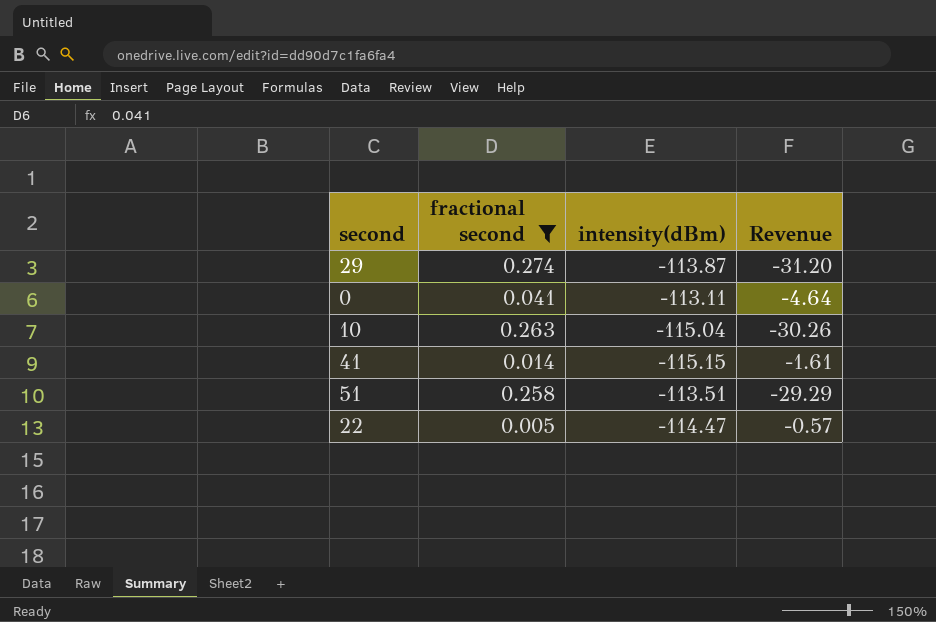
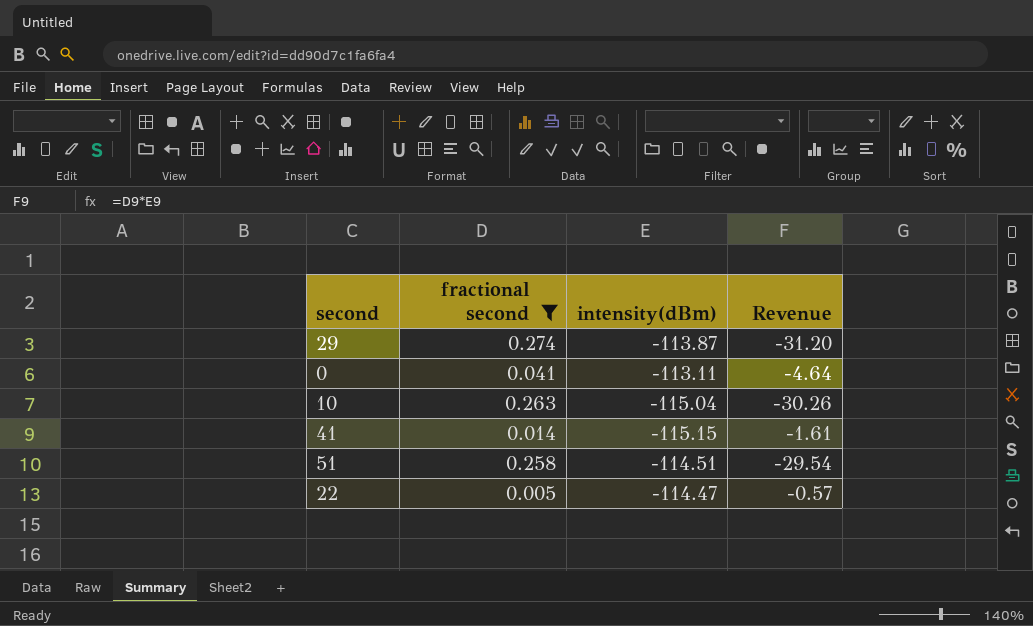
51 | intensity(dBm): -113.51 -> -114.51
51 | Revenue: -29.29 -> -29.54

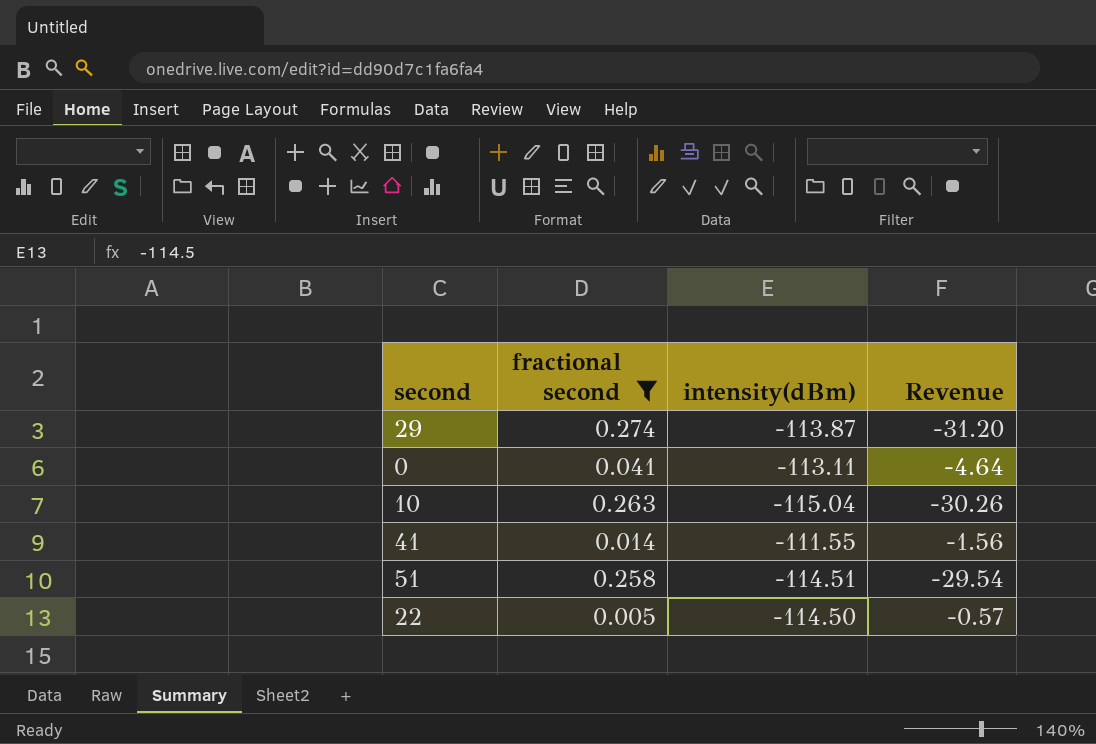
41 | intensity(dBm): -115.15 -> -111.55
41 | Revenue: -1.61 -> -1.56
22 | intensity(dBm): -114.47 -> -114.50

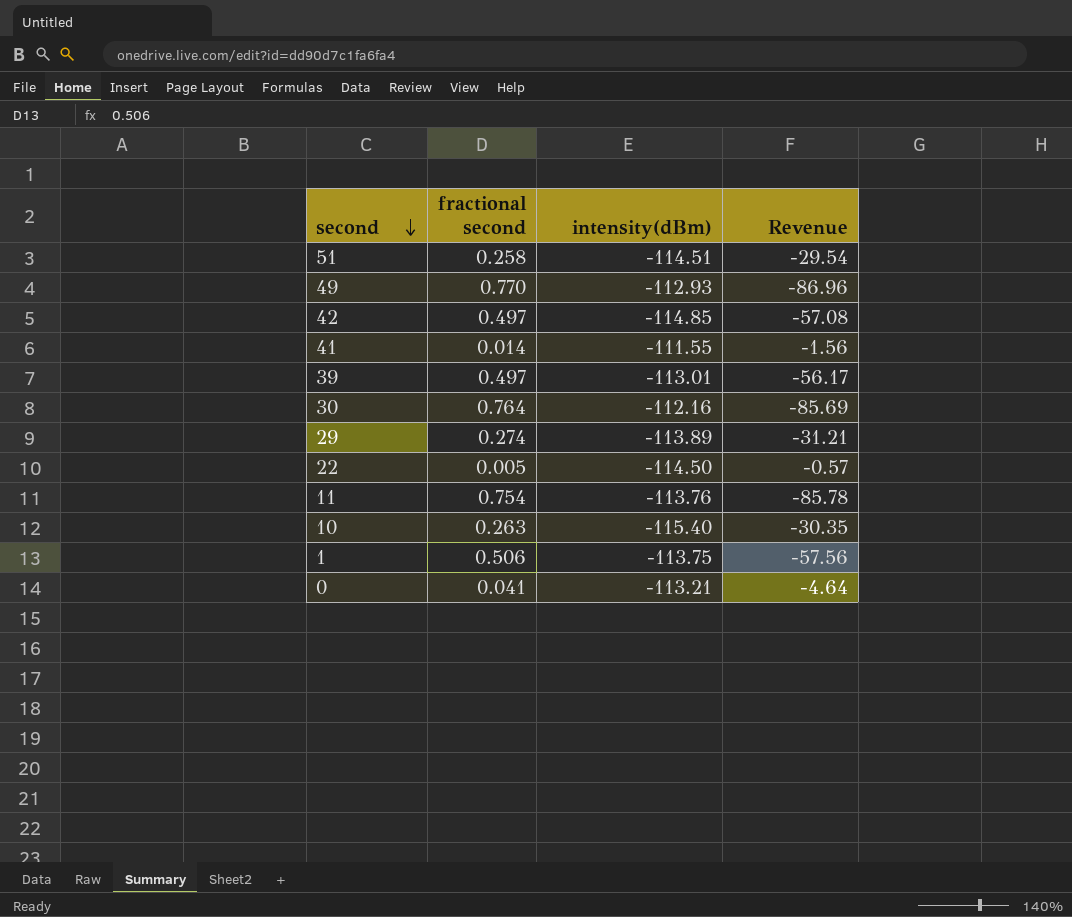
filter: fractional second <= 0.274 -> none
row order: none -> second descending
29 | intensity(dBm): -113.87 -> -113.89
29 | Revenue: -31.20 -> -31.21
10 | intensity(dBm): -115.04 -> -115.40
10 | Revenue: -30.26 -> -30.35
0 | intensity(dBm): -113.11 -> -113.21

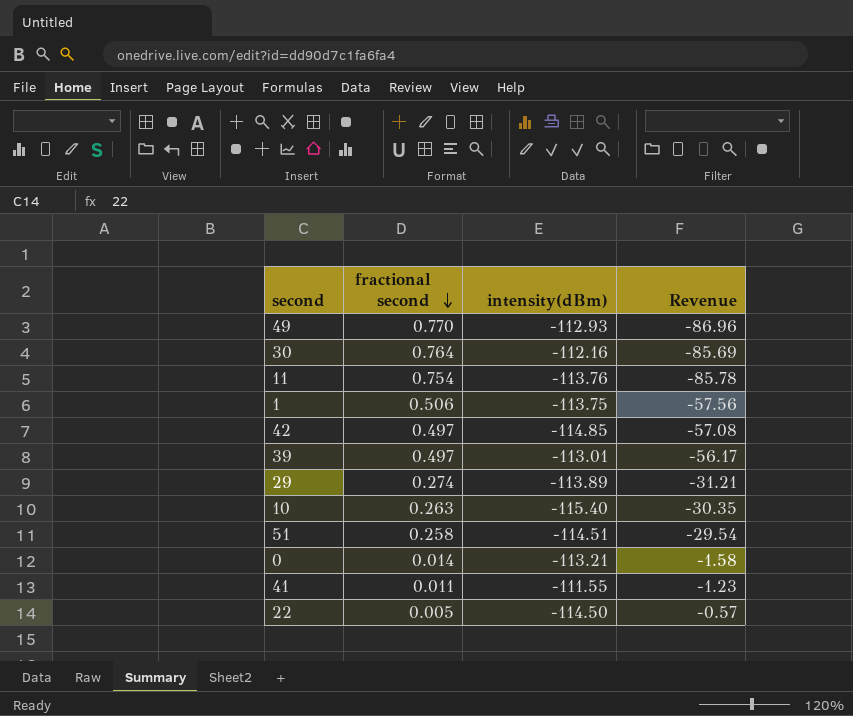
row order: second descending -> fractional second descending
0 | fractional second: 0.041 -> 0.014
0 | Revenue: -4.64 -> -1.58
41 | fractional second: 0.014 -> 0.011
41 | Revenue: -1.56 -> -1.23

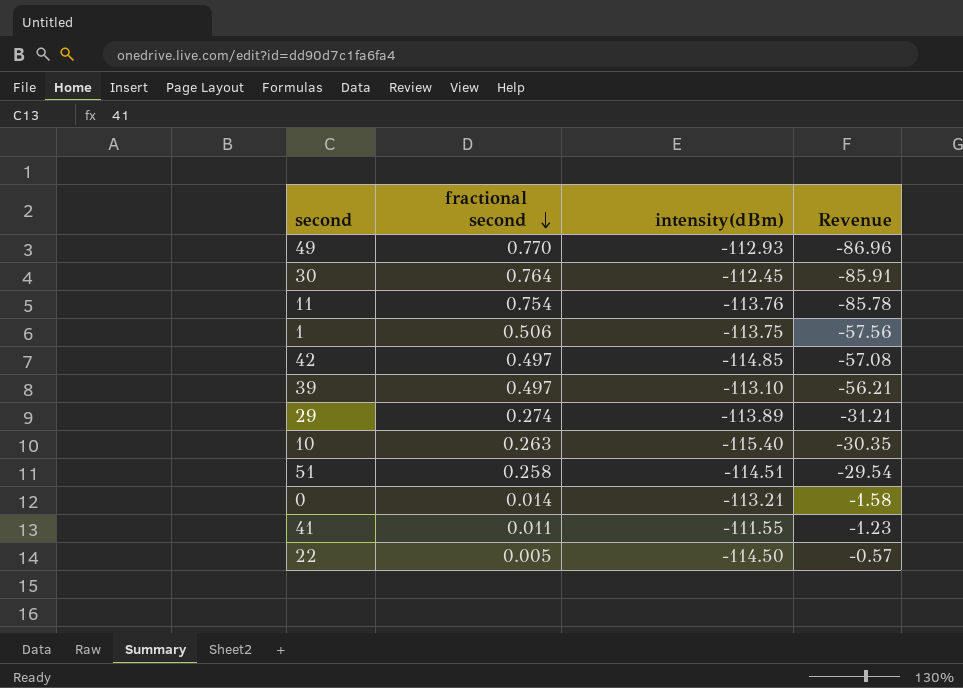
30 | intensity(dBm): -112.16 -> -112.45
30 | Revenue: -85.69 -> -85.91
39 | intensity(dBm): -113.01 -> -113.10
39 | Revenue: -56.17 -> -56.21

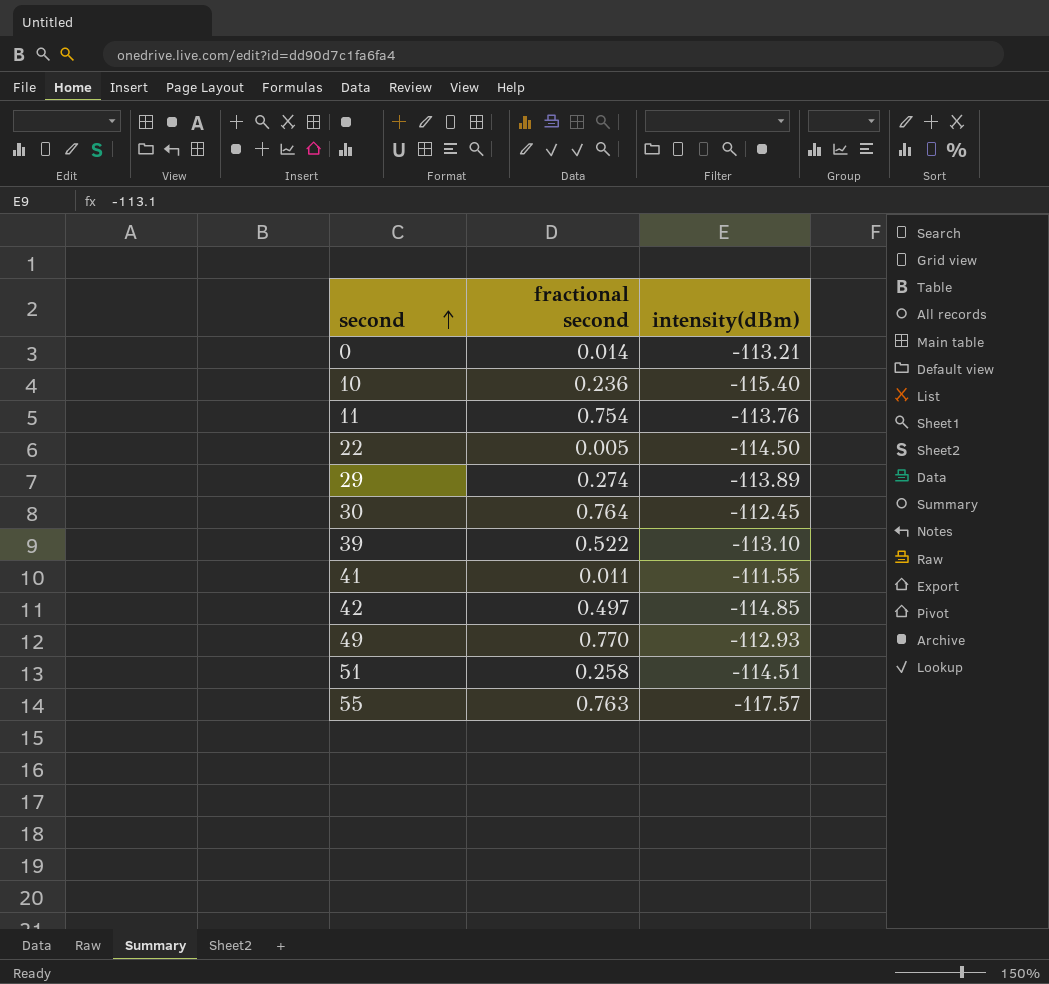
row order: fractional second descending -> second ascending
column Revenue | formula: [fractional second] * [intensity(dBm)] -> none
row 1: 0.506 | -113.75 | -57.56 -> none
10 | fractional second: 0.263 -> 0.236
39 | fractional second: 0.497 -> 0.522
row 55: none -> 0.763 | -117.57

